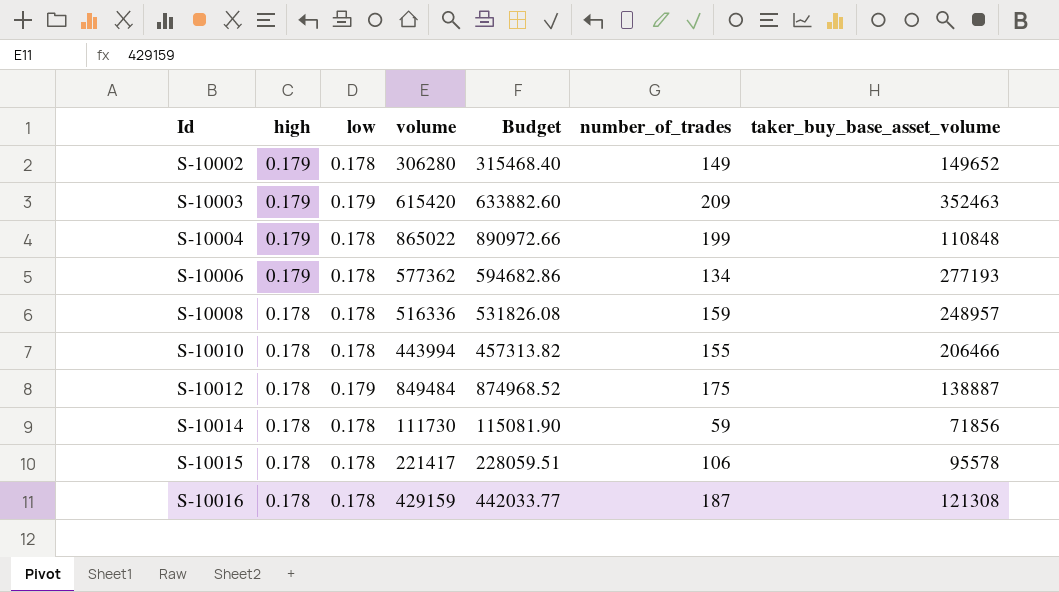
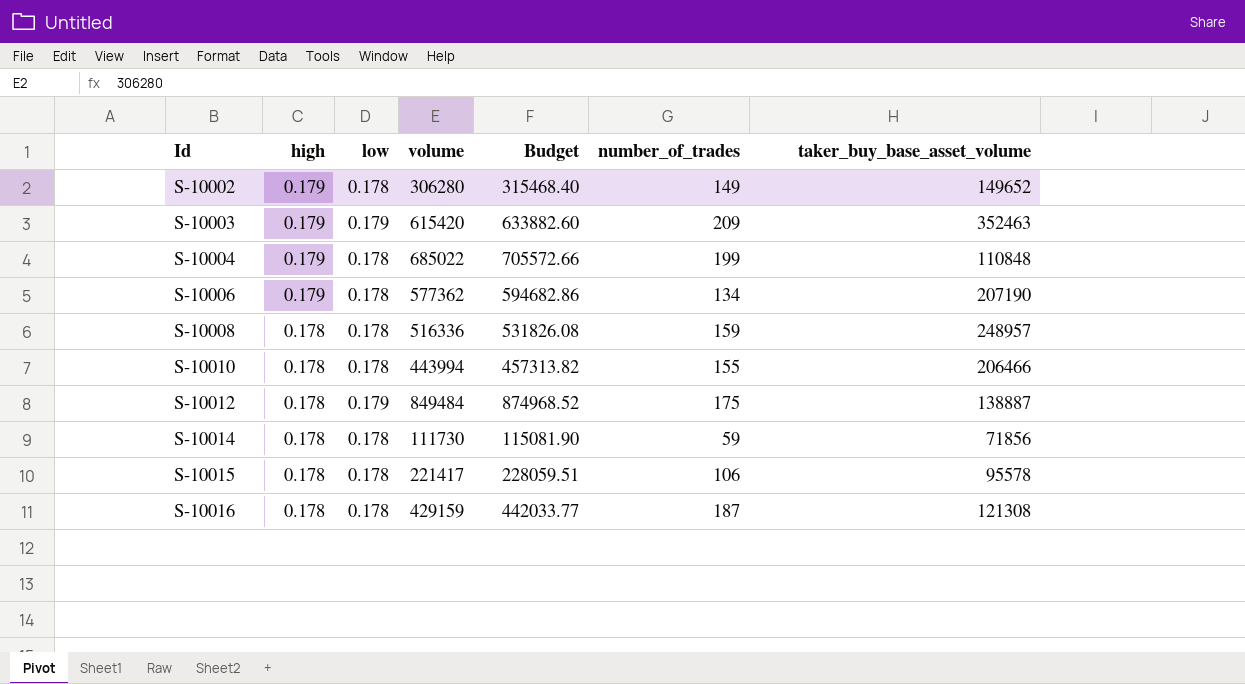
S-10004 | volume: 865022 -> 685022
S-10004 | Budget: 890972.66 -> 705572.66
S-10006 | taker_buy_base_asset_volume: 277193 -> 207190

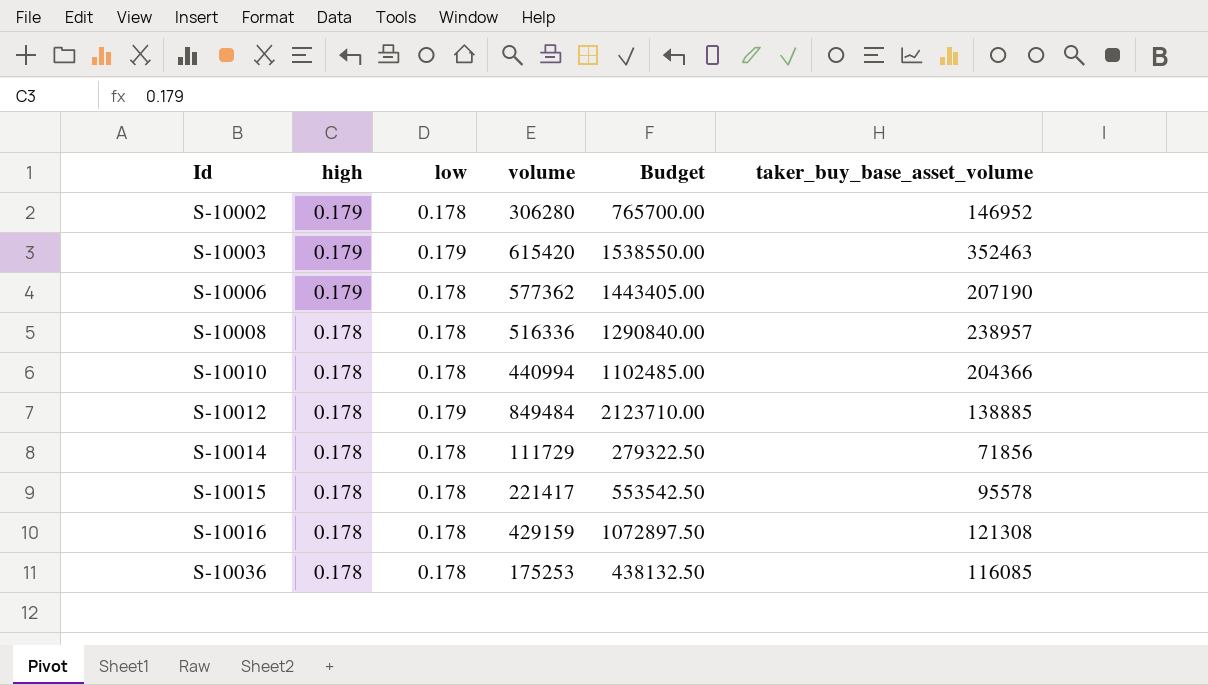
column number_of_trades | position: 6 -> none
column Budget | formula: [volume] * 1.03 -> [volume] * 2.5
row S-10004: 0.179 | 0.178 | 685022 | 705572.66 | 199 | 110848 -> none
S-10002 | taker_buy_base_asset_volume: 149652 -> 146952
S-10008 | taker_buy_base_asset_volume: 248957 -> 238957
S-10010 | volume: 443994 -> 440994
S-10010 | taker_buy_base_asset_volume: 206466 -> 204366
S-10012 | taker_buy_base_asset_volume: 138887 -> 138885
S-10014 | volume: 111730 -> 111729
row S-10036: none -> 0.178 | 0.178 | 175253 | 438132.50 | 116085

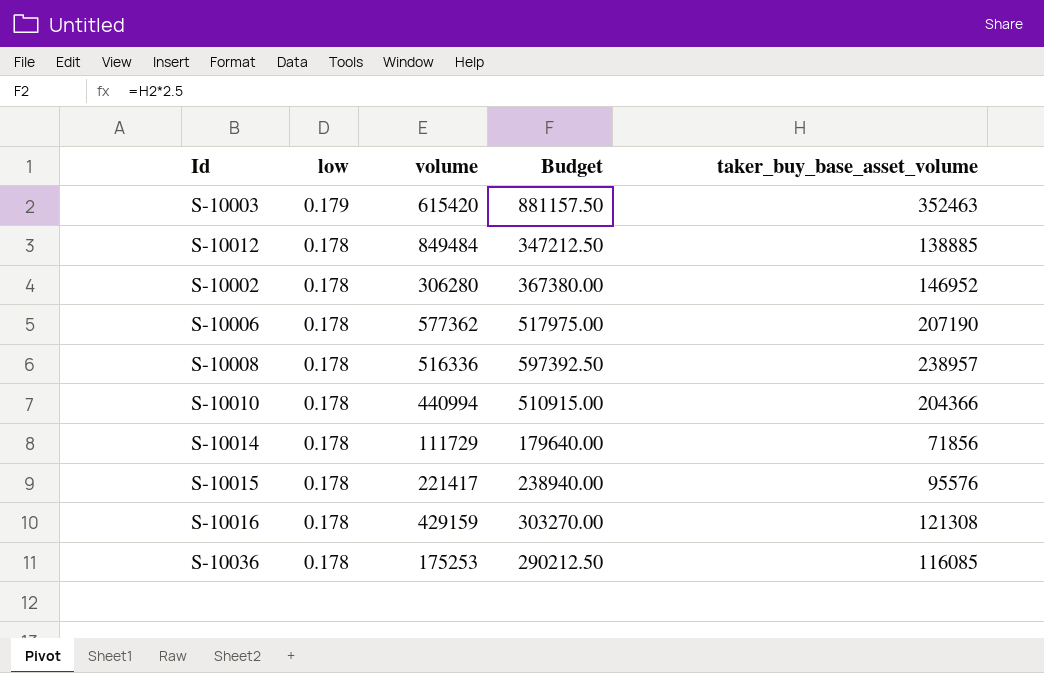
row order: Id ascending -> low descending
column high | position: 2 -> none
column Budget | formula: [volume] * 2.5 -> [taker_buy_base_asset_volume] * 2.5
S-10012 | low: 0.179 -> 0.178
S-10015 | taker_buy_base_asset_volume: 95578 -> 95576

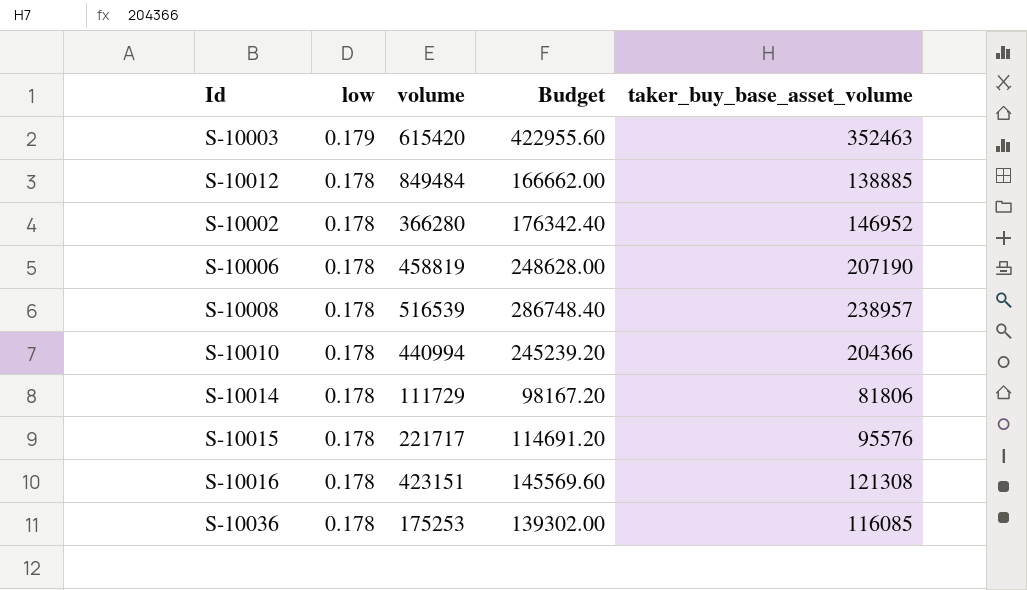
column Budget | formula: [taker_buy_base_asset_volume] * 2.5 -> [taker_buy_base_asset_volume] * 1.2
S-10002 | volume: 306280 -> 366280
S-10006 | volume: 577362 -> 458819
S-10008 | volume: 516336 -> 516539
S-10014 | taker_buy_base_asset_volume: 71856 -> 81806
S-10015 | volume: 221417 -> 221717
S-10016 | volume: 429159 -> 423151

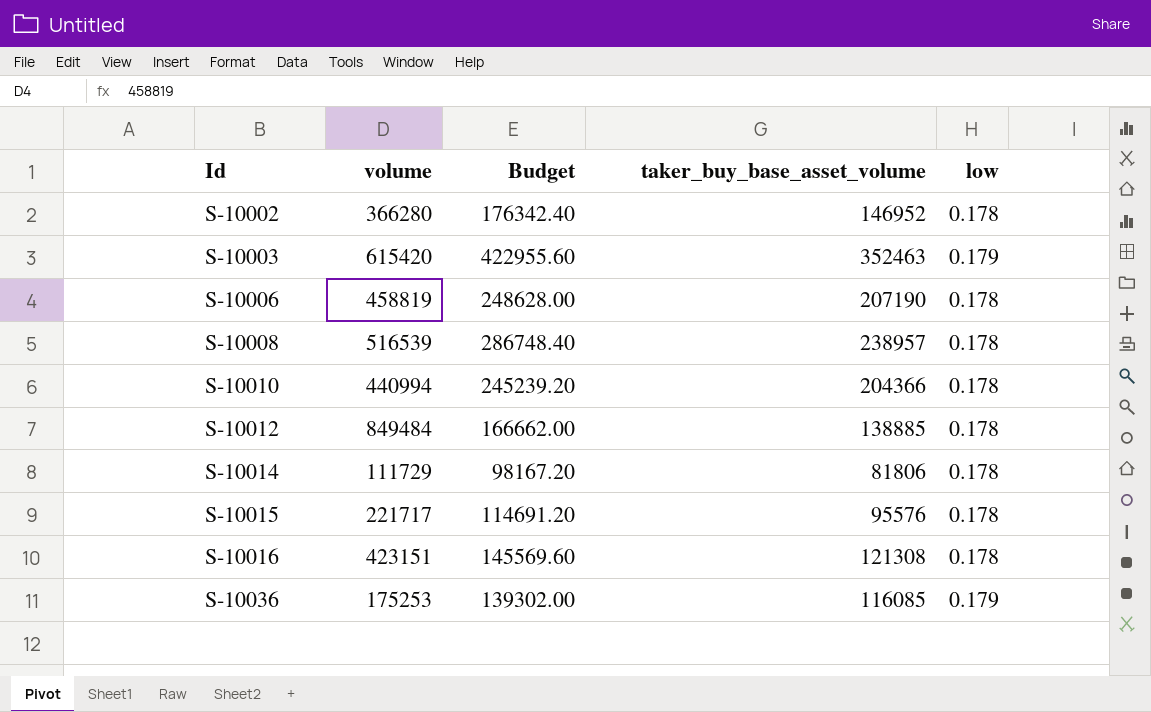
row order: low descending -> Id ascending
column low | position: 2 -> 5
S-10036 | low: 0.178 -> 0.179

